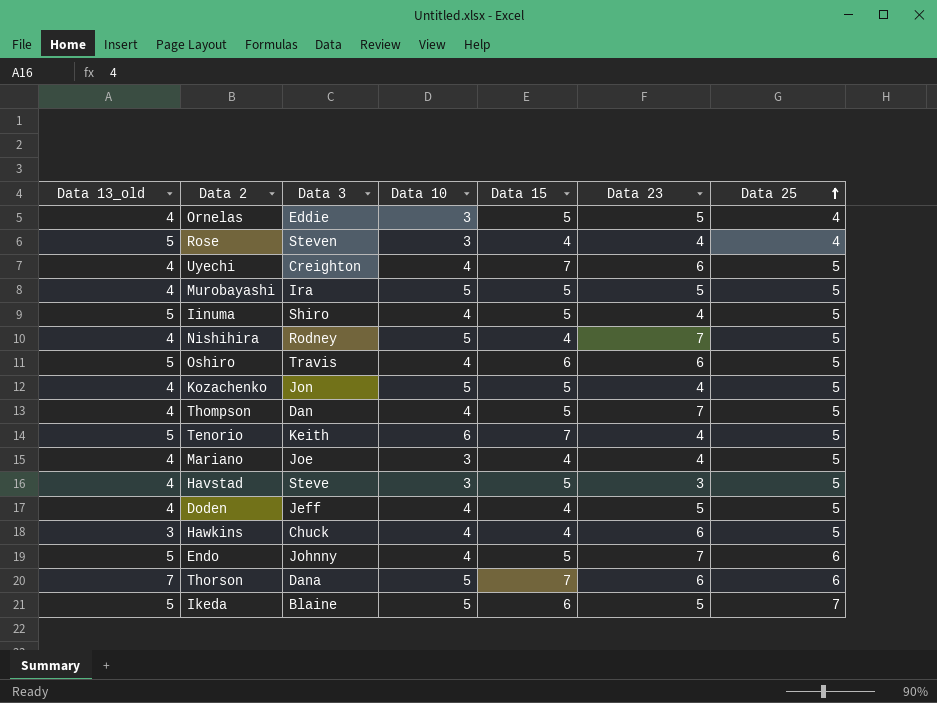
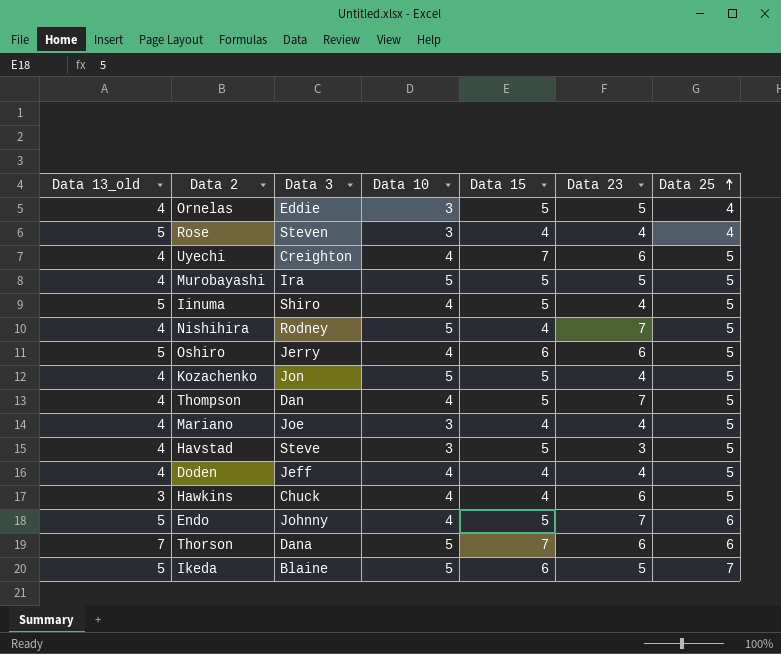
row Tenorio: 5 | Keith | 6 | 7 | 4 | 5 -> none
Oshiro | Data 3: Travis -> Jerry
Doden | Data 23: 5 -> 4

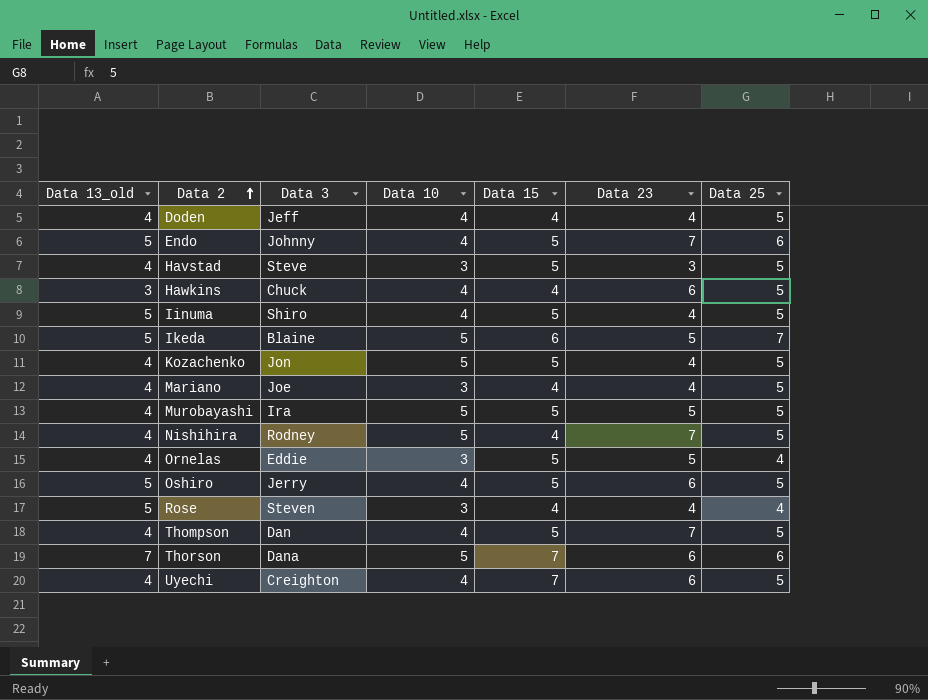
row order: Data 25 ascending -> Data 2 ascending
Oshiro | Data 15: 6 -> 5

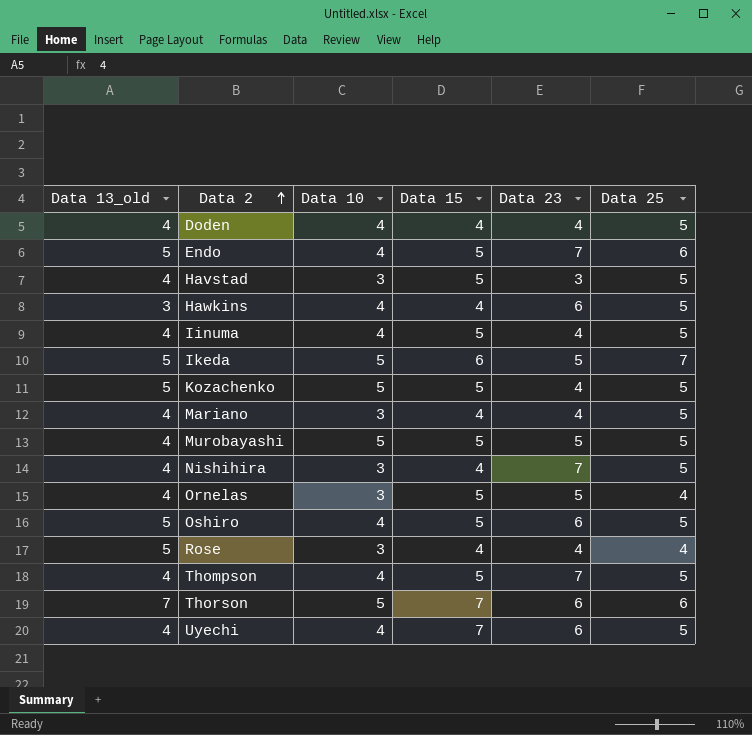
column Data 3 | position: 3 -> none
Iinuma | Data 13_old: 5 -> 4
Kozachenko | Data 13_old: 4 -> 5
Nishihira | Data 10: 5 -> 3

